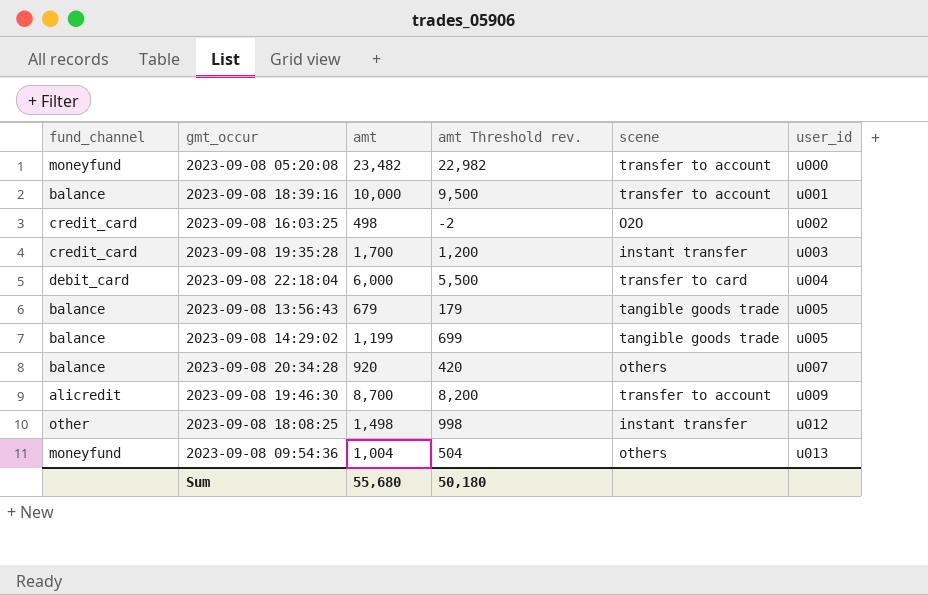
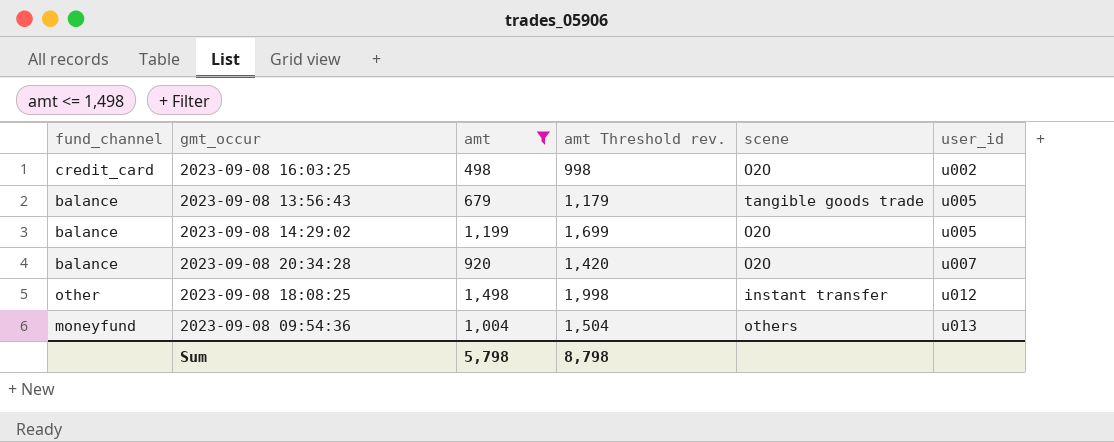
filter: none -> amt <= 1,498
column amt Threshold rev. | formula: [amt] - 500 -> [amt] + 500
2023-09-08 14:29:02 | scene: tangible goods trade -> O2O
2023-09-08 20:34:28 | scene: others -> O2O
Sum | amt: 55,680 -> 5,798
Sum | amt Threshold rev.: 50,180 -> 8,798

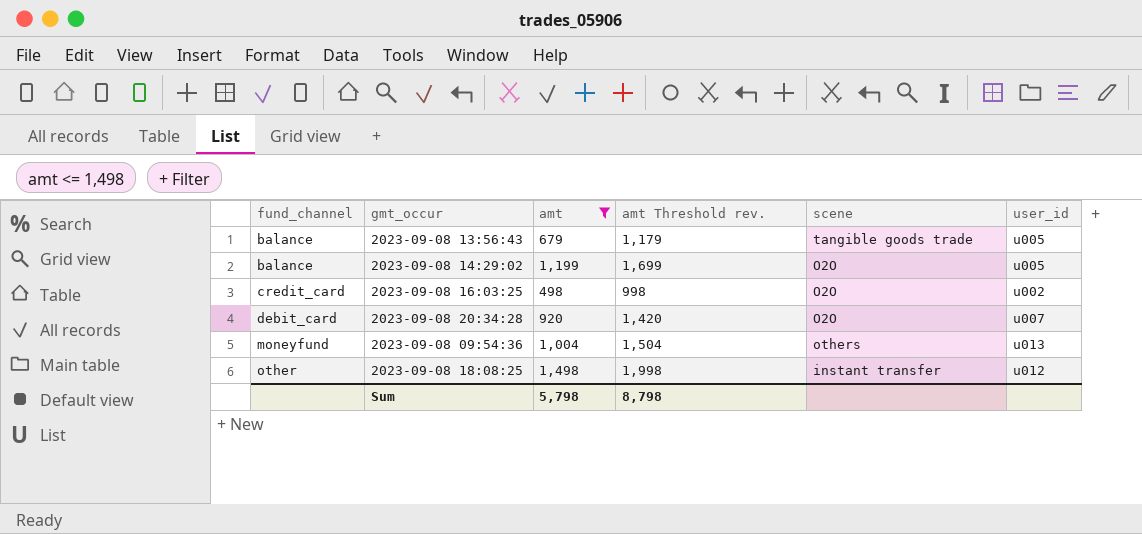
row order: user_id ascending -> fund_channel ascending
2023-09-08 20:34:28 | fund_channel: balance -> debit_card

